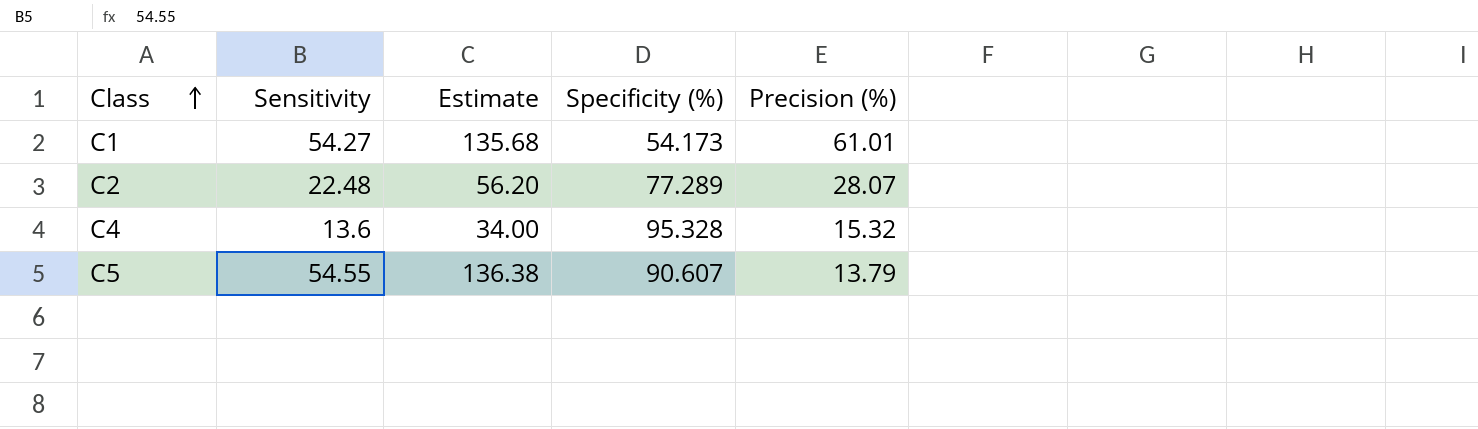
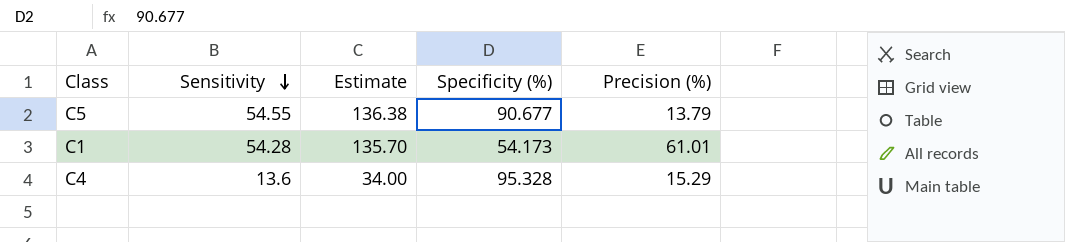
row order: Class ascending -> Sensitivity descending
row C2: 22.48 | 56.20 | 77.289 | 28.07 -> none
C5 | Specificity (%): 90.607 -> 90.677
C1 | Sensitivity: 54.27 -> 54.28
C1 | Estimate: 135.68 -> 135.70
C4 | Precision (%): 15.32 -> 15.29

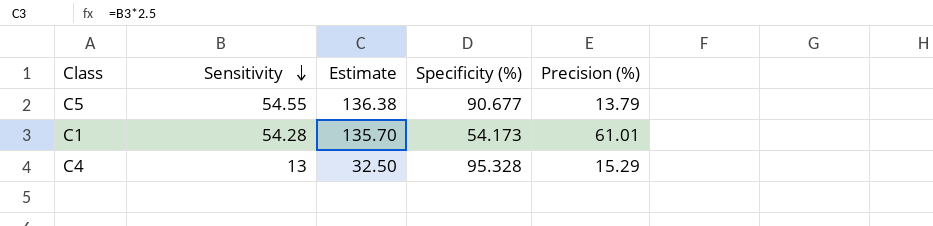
C4 | Sensitivity: 13.6 -> 13
C4 | Estimate: 34.00 -> 32.50

